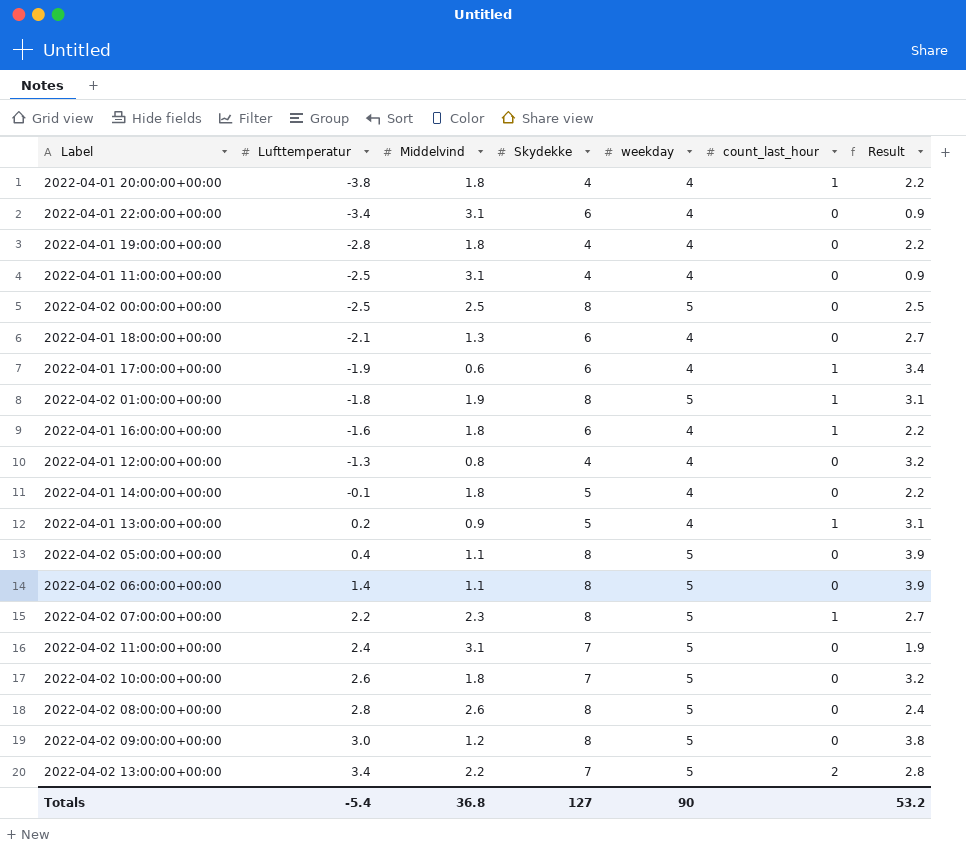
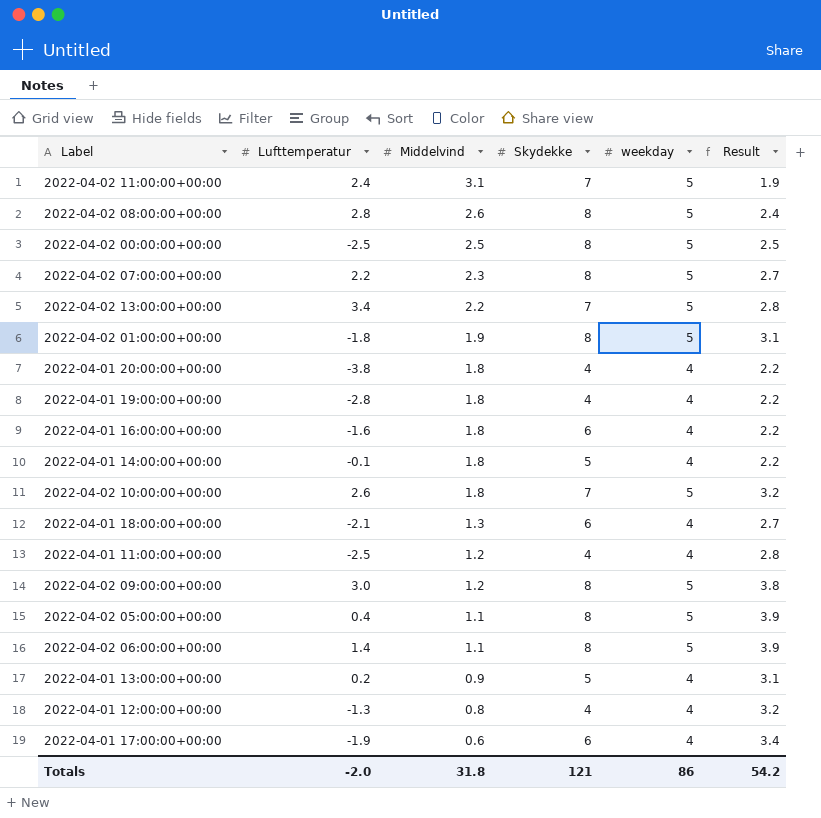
row order: Lufttemperatur ascending -> Middelvind descending
column count_last_hour | position: 6 -> none
row 2022-04-01 22:00:00+00:00: -3.4 | 3.1 | 6 | 4 | 0 | 0.9 -> none
2022-04-01 11:00:00+00:00 | Middelvind: 3.1 -> 1.2
2022-04-01 11:00:00+00:00 | Result: 0.9 -> 2.8
Totals | Lufttemperatur: -5.4 -> -2.0
Totals | Middelvind: 36.8 -> 31.8
Totals | Skydekke: 127 -> 121
Totals | weekday: 90 -> 86
Totals | Result: 53.2 -> 54.2

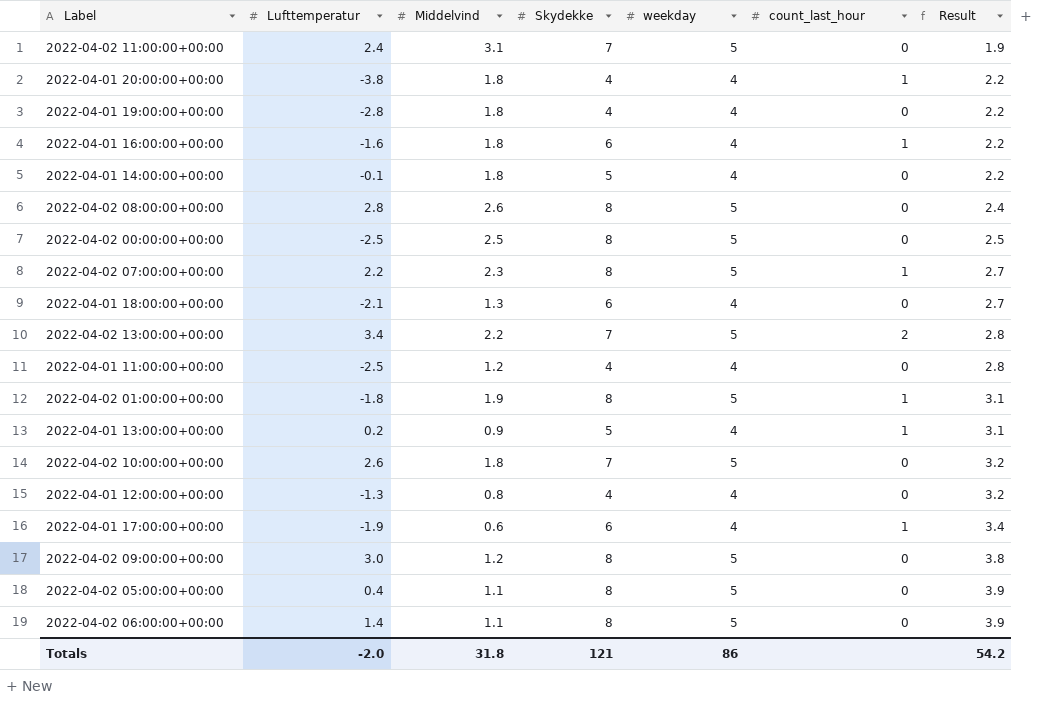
row order: Middelvind descending -> Result ascending
column count_last_hour | position: none -> 6

